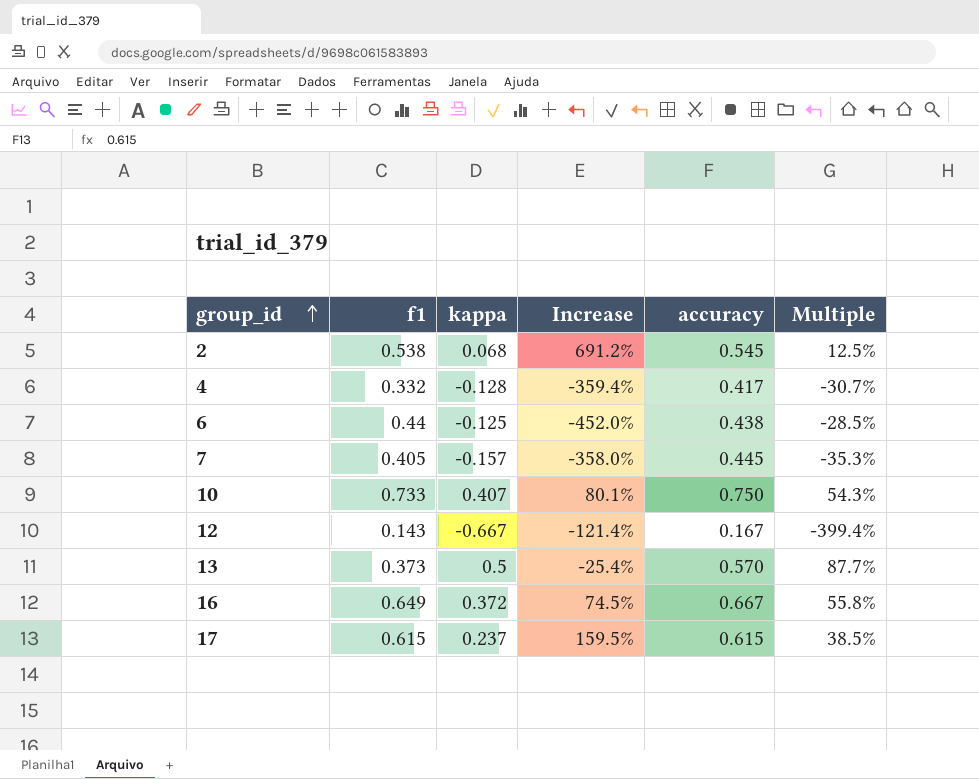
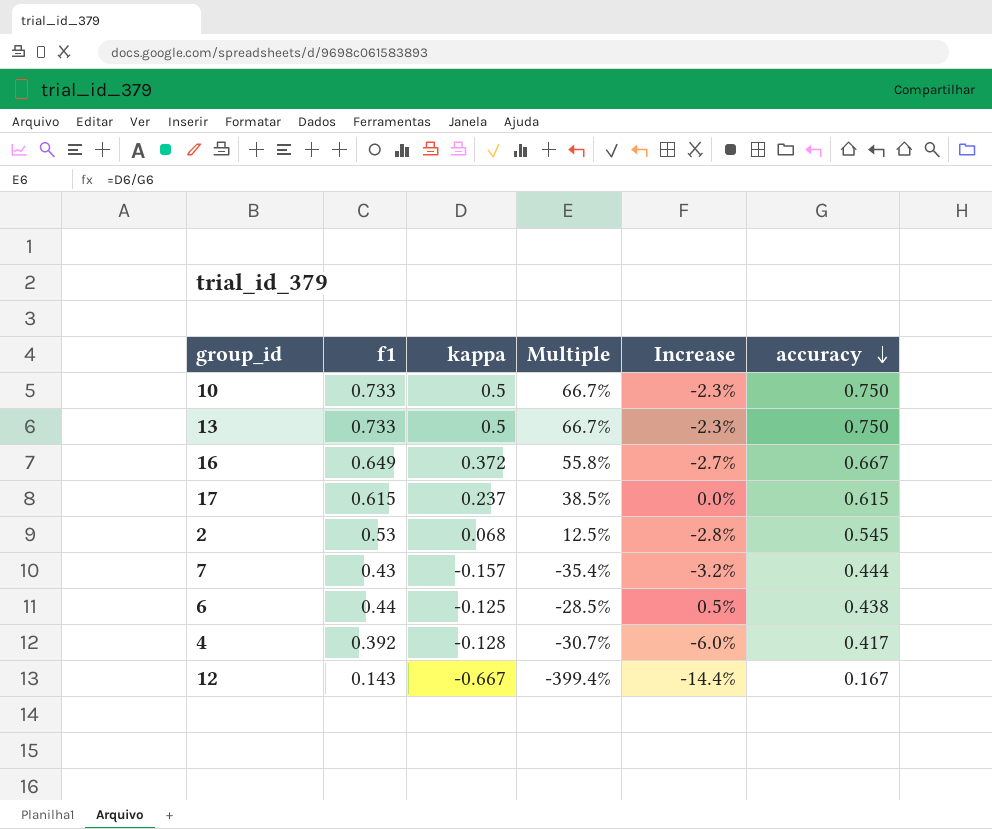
row order: group_id ascending -> accuracy descending
column Multiple | position: 6 -> 4
column Increase | formula: ([f1] - [kappa]) / [kappa] -> ([f1] - [accuracy]) / [accuracy]
10 | kappa: 0.407 -> 0.5
10 | Multiple: 54.3% -> 66.7%
13 | f1: 0.373 -> 0.733
13 | Multiple: 87.7% -> 66.7%
13 | accuracy: 0.570 -> 0.750
2 | f1: 0.538 -> 0.53
7 | f1: 0.405 -> 0.43
7 | Multiple: -35.3% -> -35.4%
7 | accuracy: 0.445 -> 0.444
4 | f1: 0.332 -> 0.392

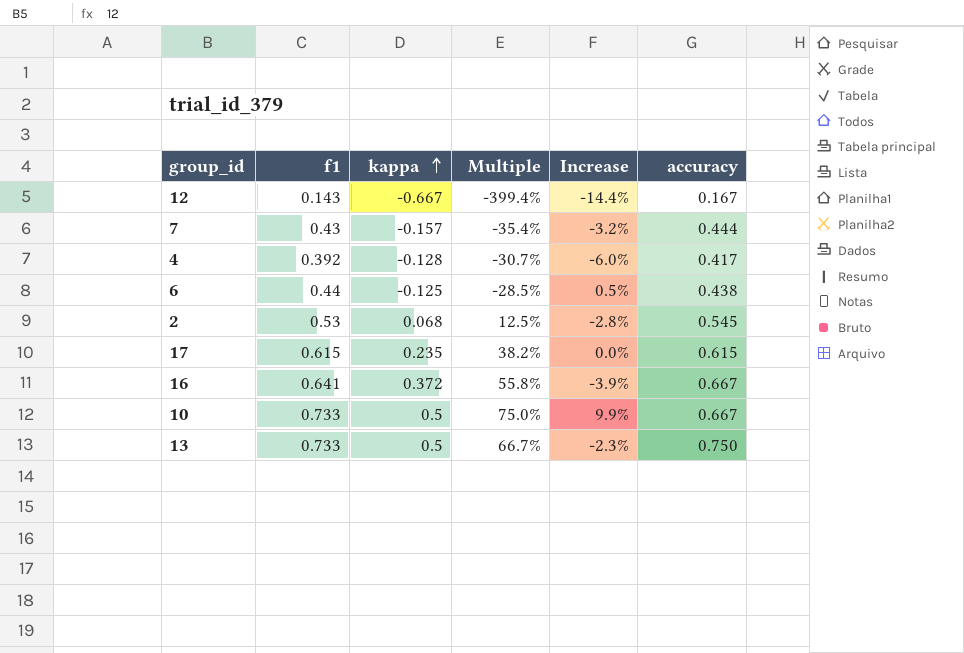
row order: accuracy descending -> kappa ascending
17 | kappa: 0.237 -> 0.235
17 | Multiple: 38.5% -> 38.2%
16 | f1: 0.649 -> 0.641
16 | Increase: -2.7% -> -3.9%
10 | Multiple: 66.7% -> 75.0%
10 | Increase: -2.3% -> 9.9%
10 | accuracy: 0.750 -> 0.667

